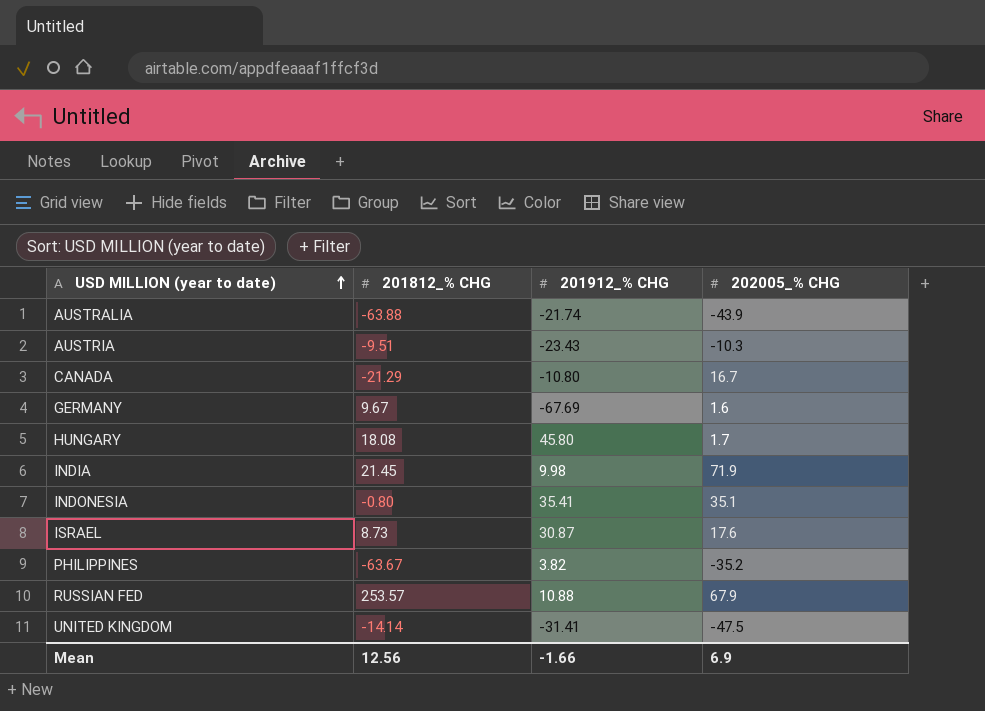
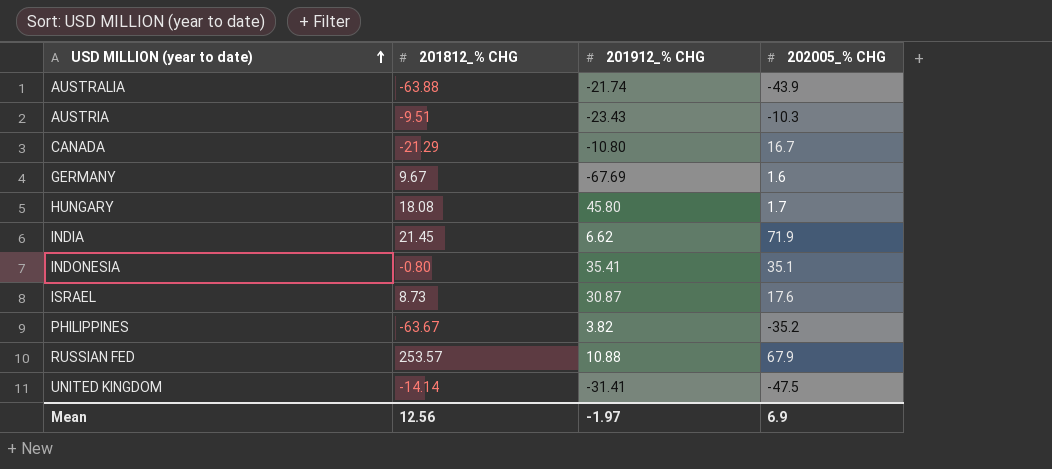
INDIA | 201912_% CHG: 9.98 -> 6.62
Mean | 201912_% CHG: -1.66 -> -1.97

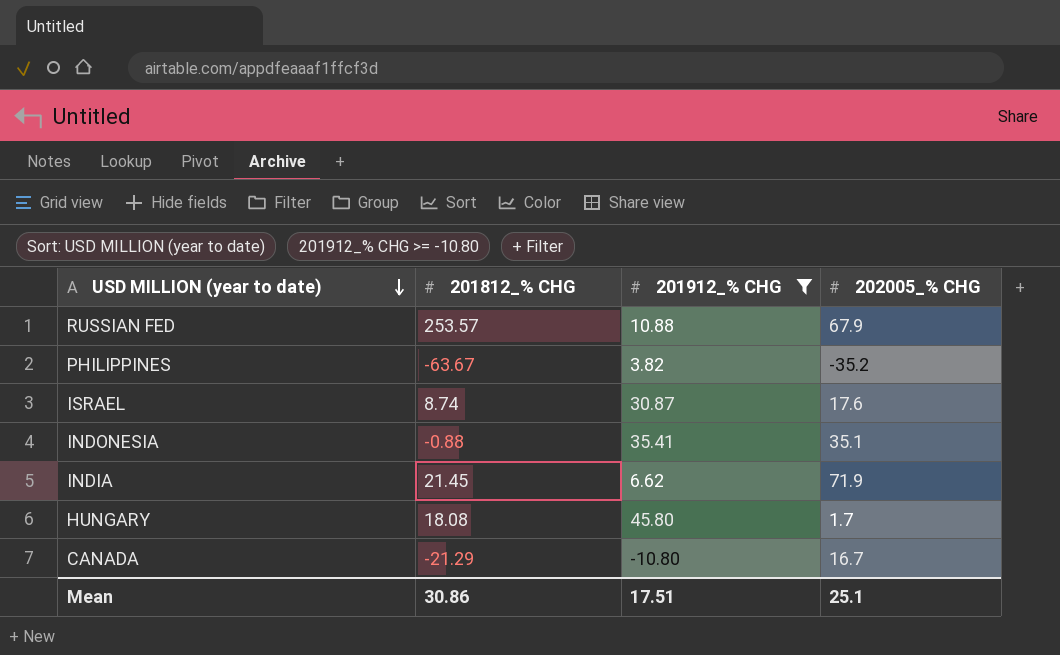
filter: none -> 201912_% CHG >= -10.80
row order: USD MILLION (year to date) ascending -> USD MILLION (year to date) descending
ISRAEL | 201812_% CHG: 8.73 -> 8.74
INDONESIA | 201812_% CHG: -0.80 -> -0.88
Mean | 201812_% CHG: 12.56 -> 30.86
Mean | 201912_% CHG: -1.97 -> 17.51
Mean | 202005_% CHG: 6.9 -> 25.1

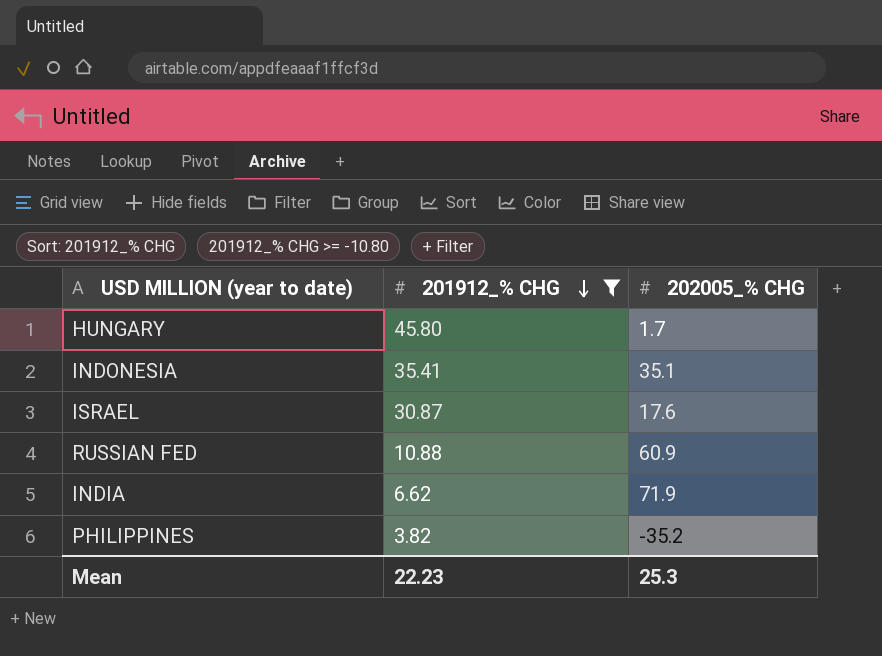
row order: USD MILLION (year to date) descending -> 201912_% CHG descending
column 201812_% CHG | position: 2 -> none
row CANADA: -21.29 | -10.80 | 16.7 -> none
RUSSIAN FED | 202005_% CHG: 67.9 -> 60.9
Mean | 201912_% CHG: 17.51 -> 22.23
Mean | 202005_% CHG: 25.1 -> 25.3

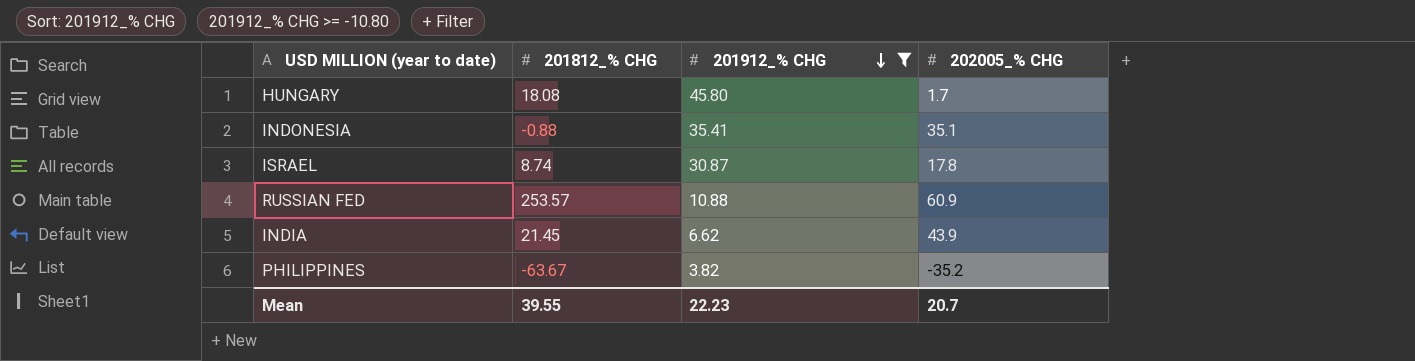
column 201812_% CHG | position: none -> 2
ISRAEL | 202005_% CHG: 17.6 -> 17.8
INDIA | 202005_% CHG: 71.9 -> 43.9
Mean | 202005_% CHG: 25.3 -> 20.7

